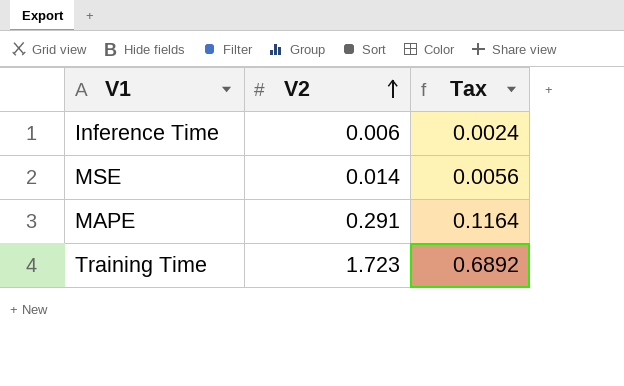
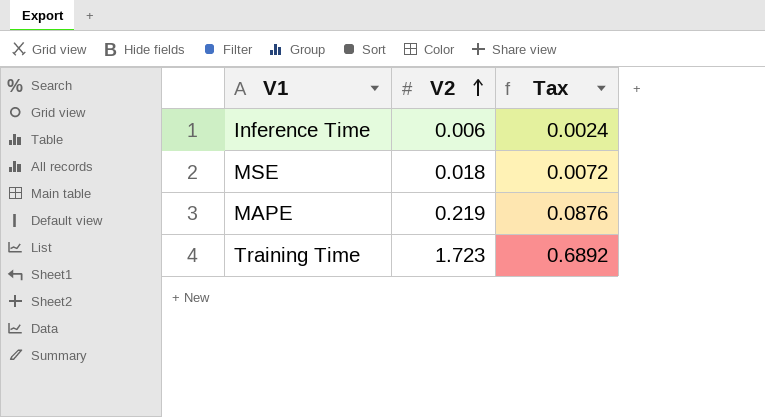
MSE | V2: 0.014 -> 0.018
MSE | Tax: 0.0056 -> 0.0072
MAPE | V2: 0.291 -> 0.219
MAPE | Tax: 0.1164 -> 0.0876

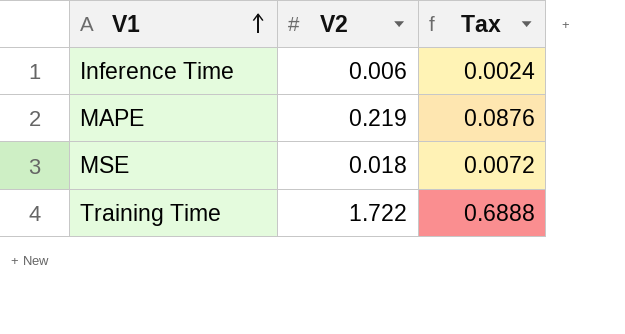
row order: V2 ascending -> V1 ascending
Training Time | V2: 1.723 -> 1.722
Training Time | Tax: 0.6892 -> 0.6888

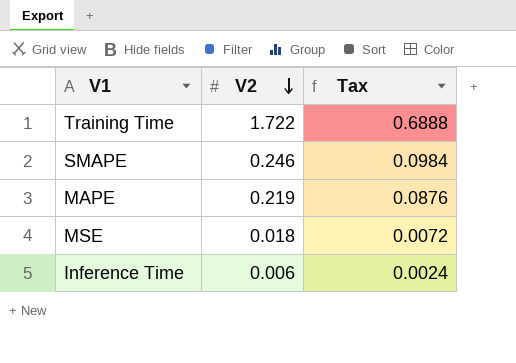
row order: V1 ascending -> V2 descending
row SMAPE: none -> 0.246 | 0.0984

